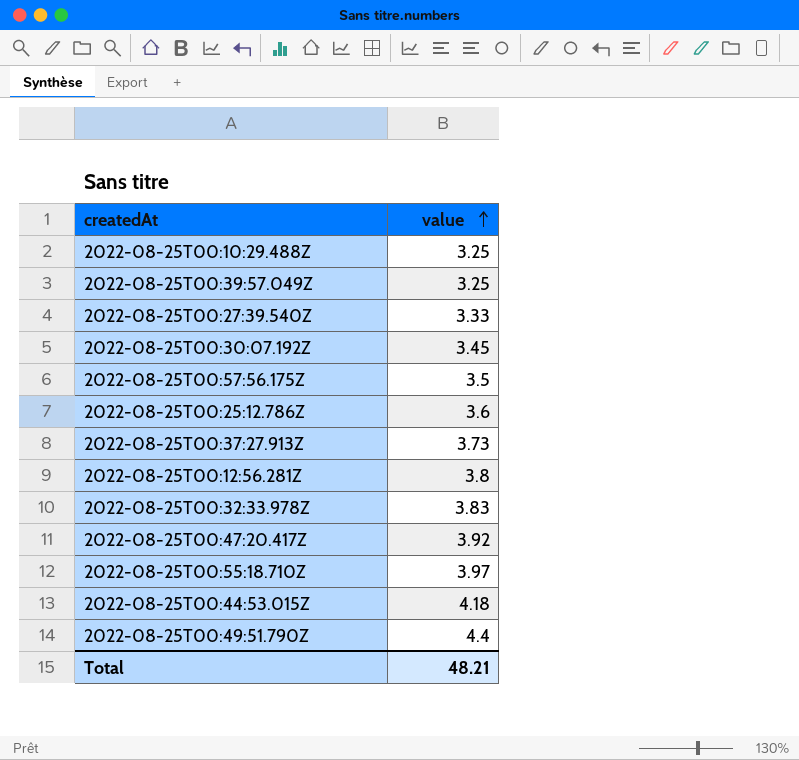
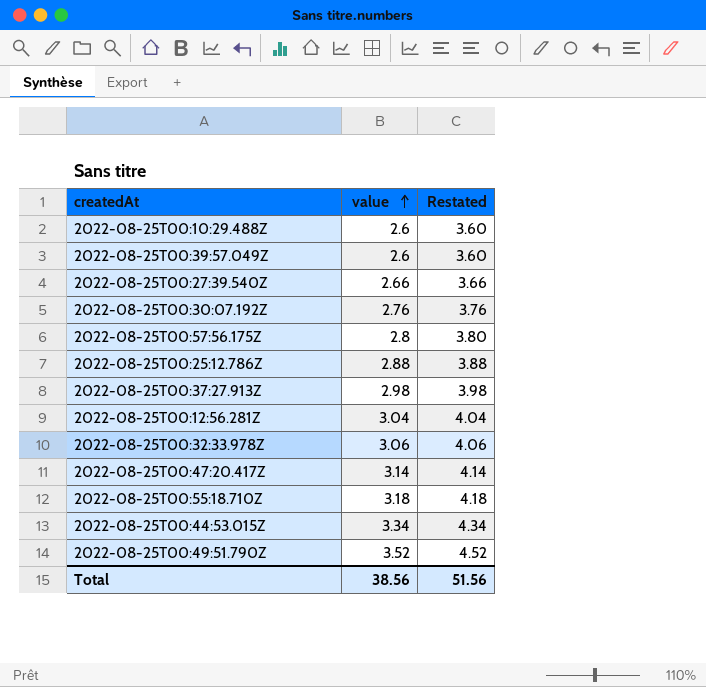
column Restated | formula: none -> [value] + 1
2022-08-25T00:10:29.488Z | value: 3.25 -> 2.6
2022-08-25T00:39:57.049Z | value: 3.25 -> 2.6
2022-08-25T00:27:39.540Z | value: 3.33 -> 2.66
2022-08-25T00:30:07.192Z | value: 3.45 -> 2.76
2022-08-25T00:57:56.175Z | value: 3.5 -> 2.8
2022-08-25T00:25:12.786Z | value: 3.6 -> 2.88
2022-08-25T00:37:27.913Z | value: 3.73 -> 2.98
2022-08-25T00:12:56.281Z | value: 3.8 -> 3.04
2022-08-25T00:32:33.978Z | value: 3.83 -> 3.06
2022-08-25T00:47:20.417Z | value: 3.92 -> 3.14
2022-08-25T00:55:18.710Z | value: 3.97 -> 3.18
2022-08-25T00:44:53.015Z | value: 4.18 -> 3.34
2022-08-25T00:49:51.790Z | value: 4.4 -> 3.52
Total | value: 48.21 -> 38.56

